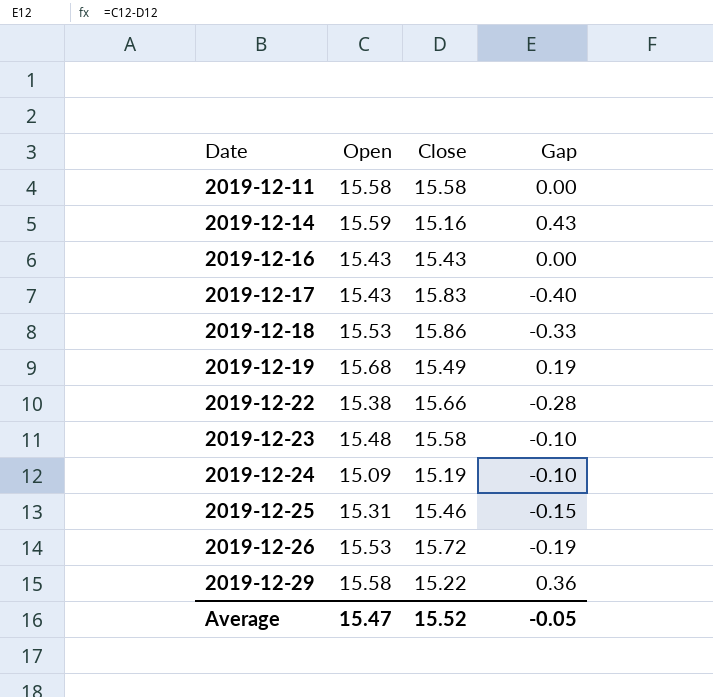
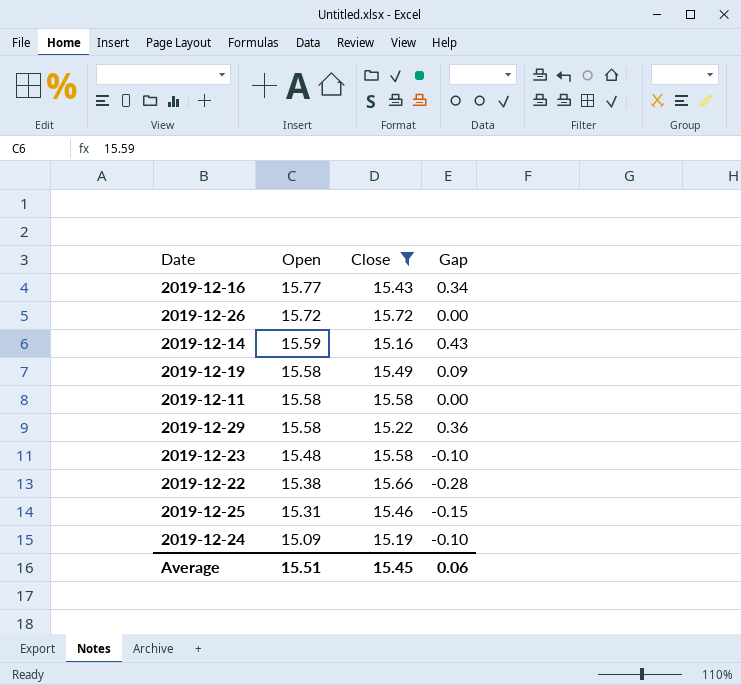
filter: none -> Close <= 15.72
row order: Date ascending -> Open descending
2019-12-16 | Open: 15.43 -> 15.77
2019-12-16 | Gap: 0.00 -> 0.34
2019-12-26 | Open: 15.53 -> 15.72
2019-12-26 | Gap: -0.19 -> 0.00
2019-12-19 | Open: 15.68 -> 15.58
2019-12-19 | Gap: 0.19 -> 0.09
Average | Open: 15.47 -> 15.51
Average | Close: 15.52 -> 15.45
Average | Gap: -0.05 -> 0.06

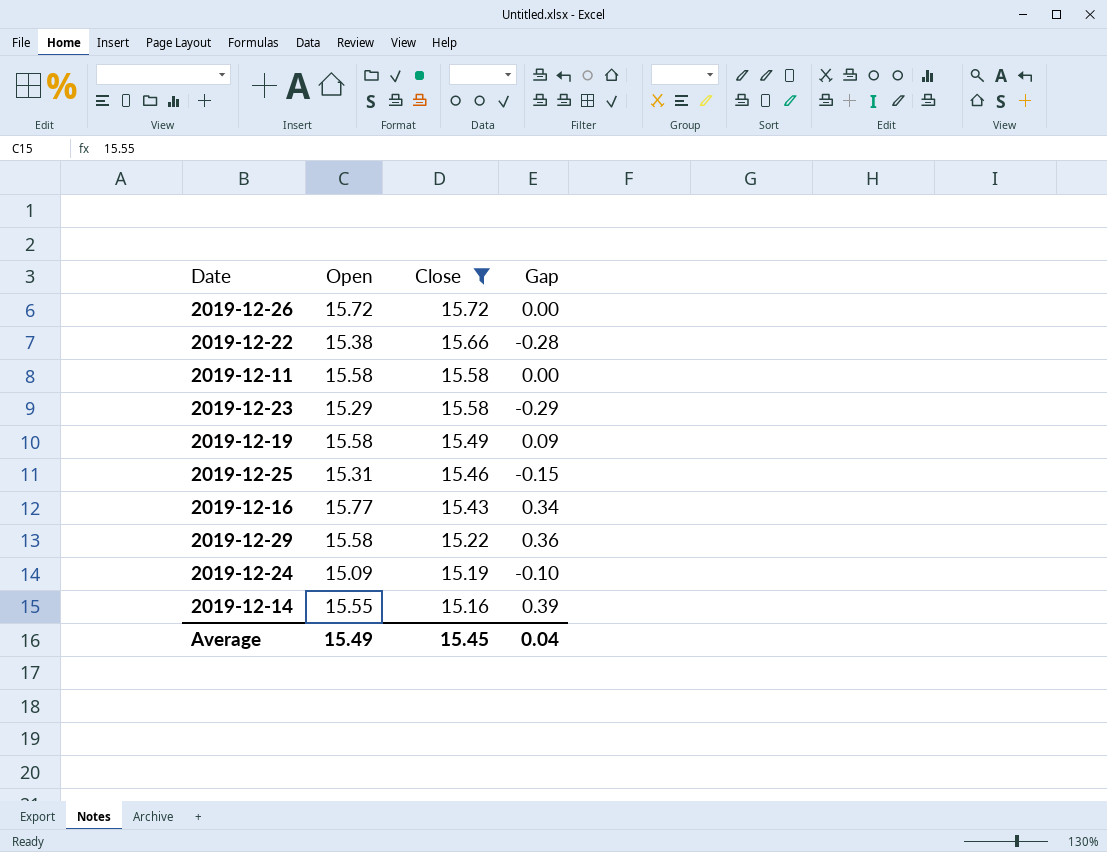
row order: Open descending -> Close descending
2019-12-23 | Open: 15.48 -> 15.29
2019-12-23 | Gap: -0.10 -> -0.29
2019-12-14 | Open: 15.59 -> 15.55
2019-12-14 | Gap: 0.43 -> 0.39
Average | Open: 15.51 -> 15.49
Average | Gap: 0.06 -> 0.04

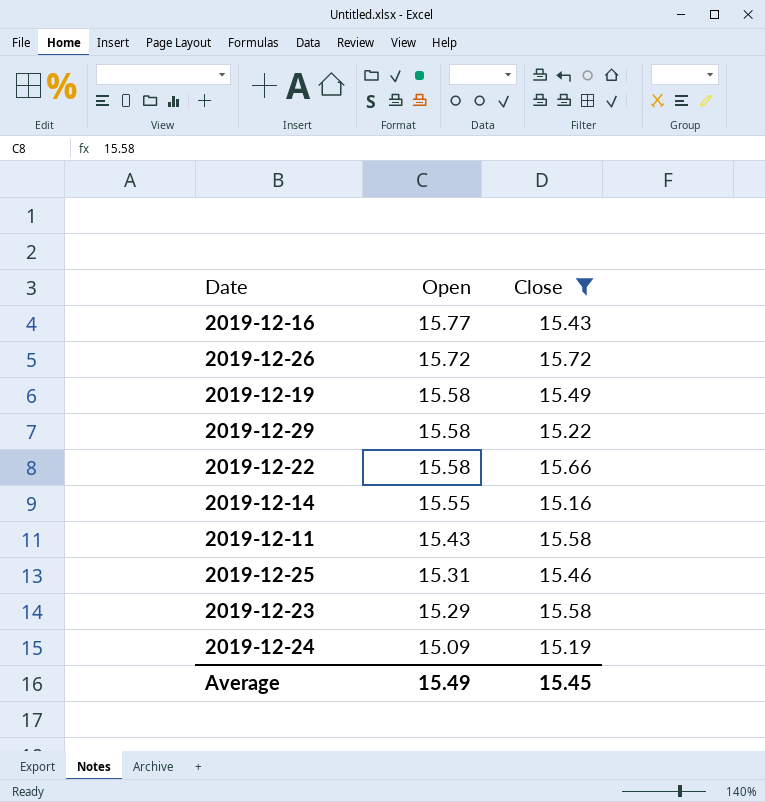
row order: Close descending -> Open descending
column Gap | formula: [Open] - [Close] -> none
2019-12-22 | Open: 15.38 -> 15.58
2019-12-11 | Open: 15.58 -> 15.43

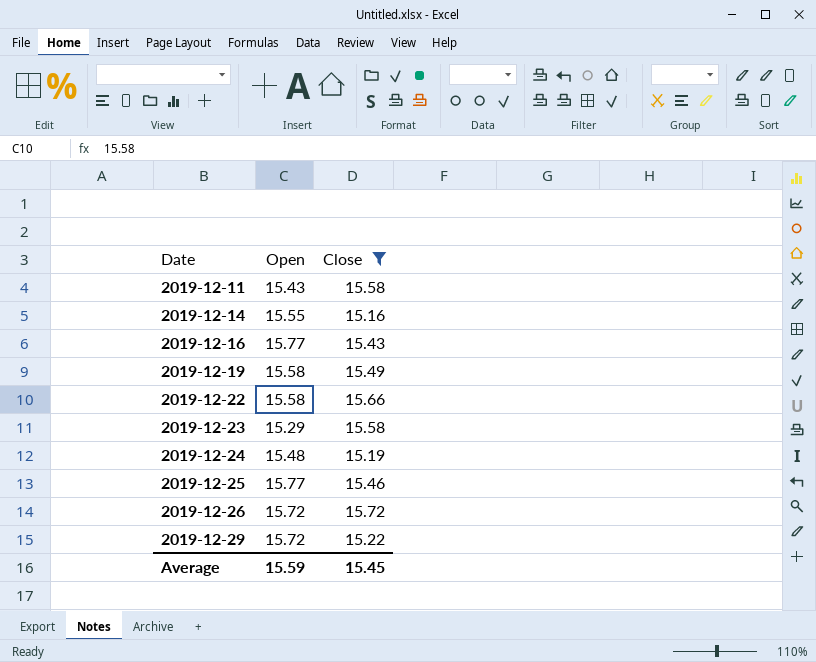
row order: Open descending -> Date ascending
2019-12-24 | Open: 15.09 -> 15.48
2019-12-25 | Open: 15.31 -> 15.77
2019-12-29 | Open: 15.58 -> 15.72
Average | Open: 15.49 -> 15.59

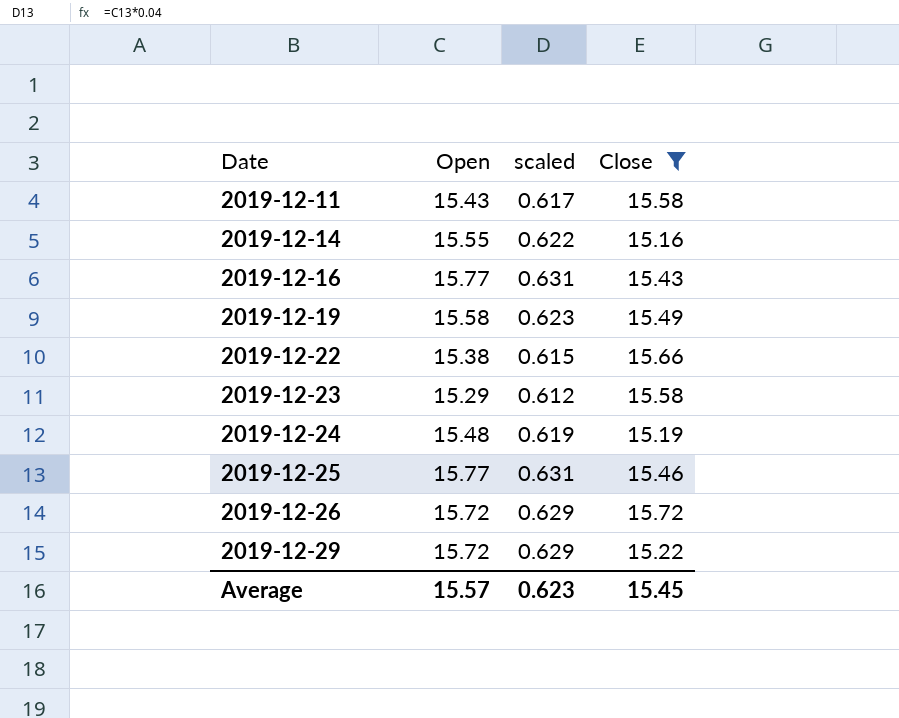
column scaled | formula: none -> [Open] * 0.04
2019-12-22 | Open: 15.58 -> 15.38
Average | Open: 15.59 -> 15.57

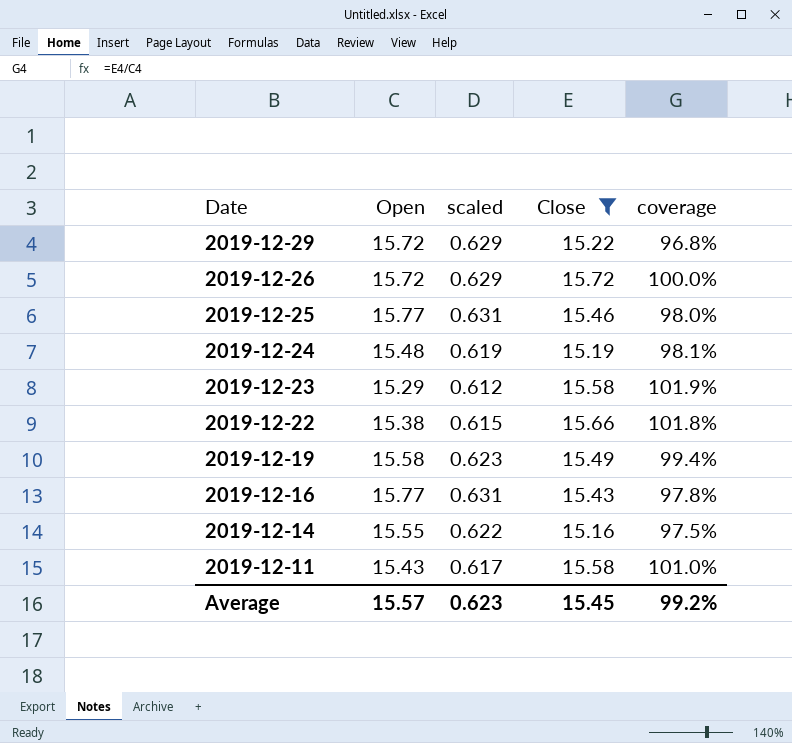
row order: Date ascending -> Date descending
column coverage | formula: none -> [Close] / [Open]

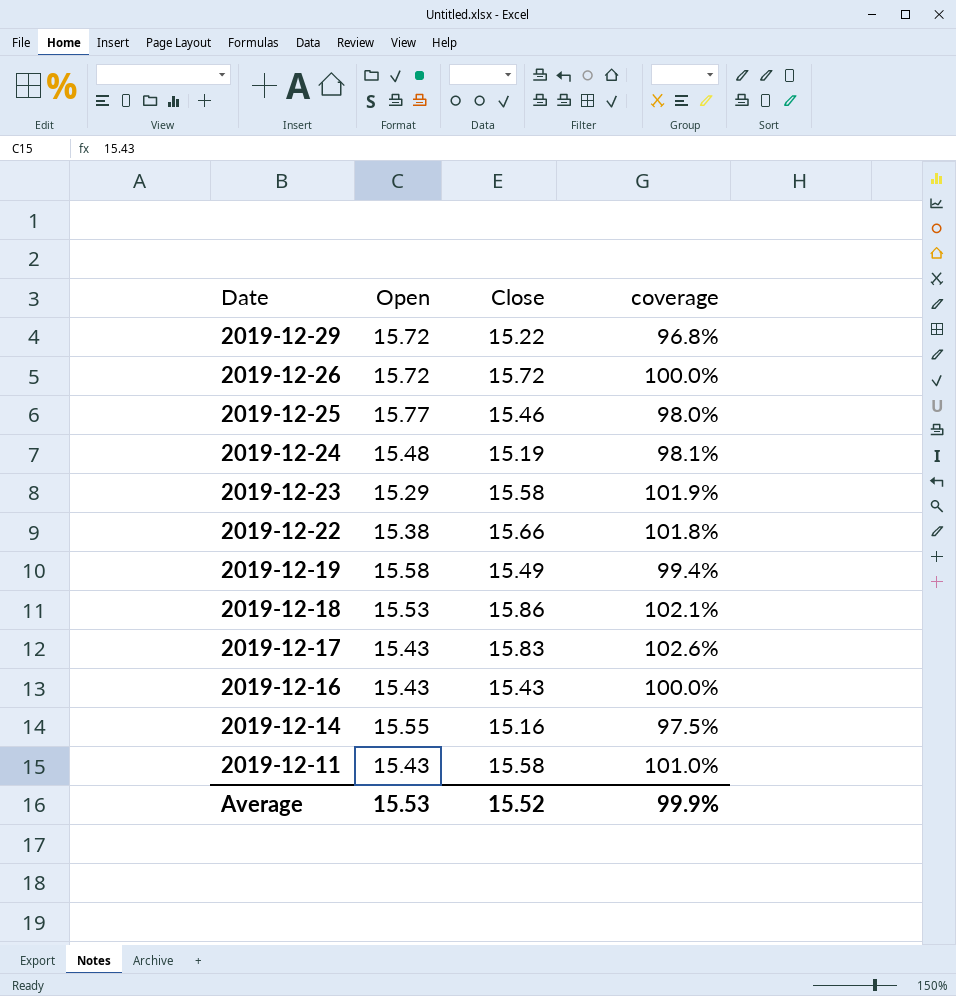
filter: Close <= 15.72 -> none
column scaled | formula: [Open] * 0.04 -> none
2019-12-16 | Open: 15.77 -> 15.43
2019-12-16 | coverage: 97.8% -> 100.0%
Average | Open: 15.57 -> 15.53
Average | Close: 15.45 -> 15.52
Average | coverage: 99.2% -> 99.9%

